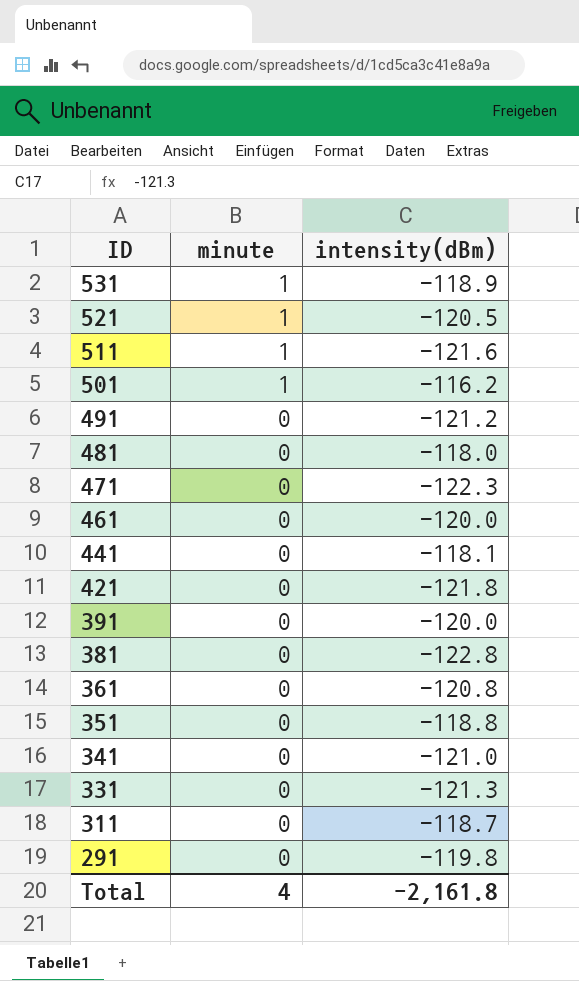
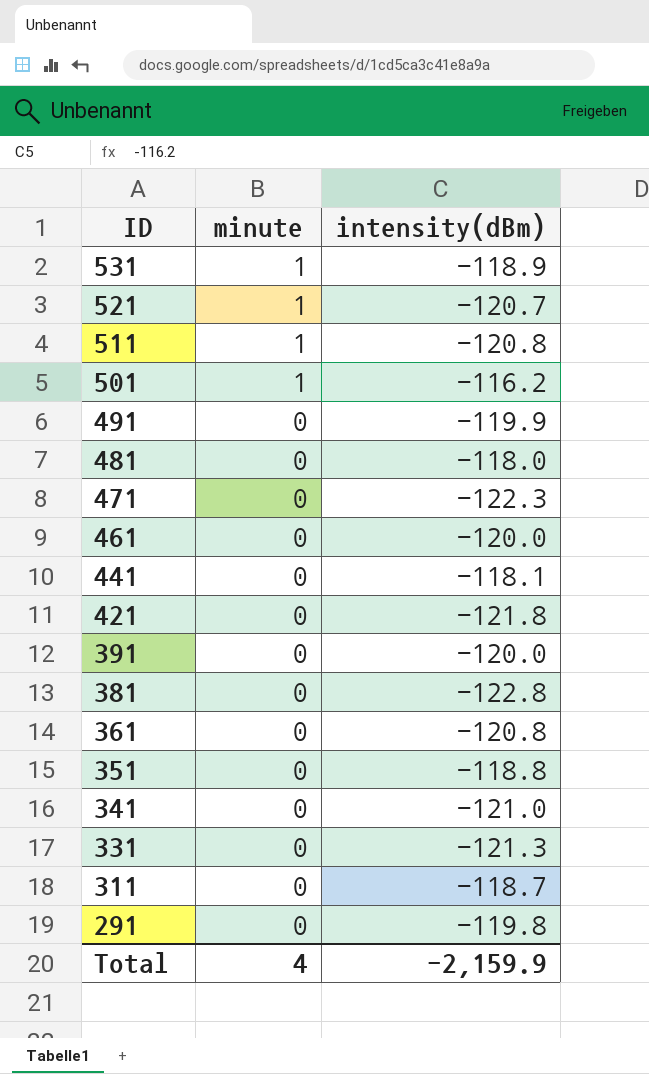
521 | intensity(dBm): -120.5 -> -120.7
511 | intensity(dBm): -121.6 -> -120.8
491 | intensity(dBm): -121.2 -> -119.9
Total | intensity(dBm): -2,161.8 -> -2,159.9

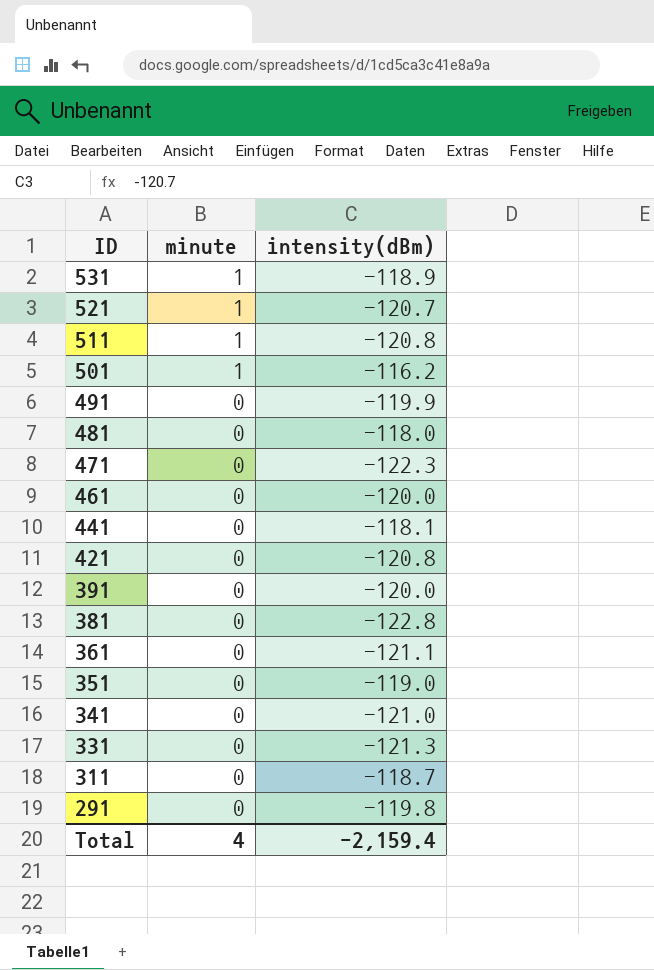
421 | intensity(dBm): -121.8 -> -120.8
361 | intensity(dBm): -120.8 -> -121.1
351 | intensity(dBm): -118.8 -> -119.0
Total | intensity(dBm): -2,159.9 -> -2,159.4

